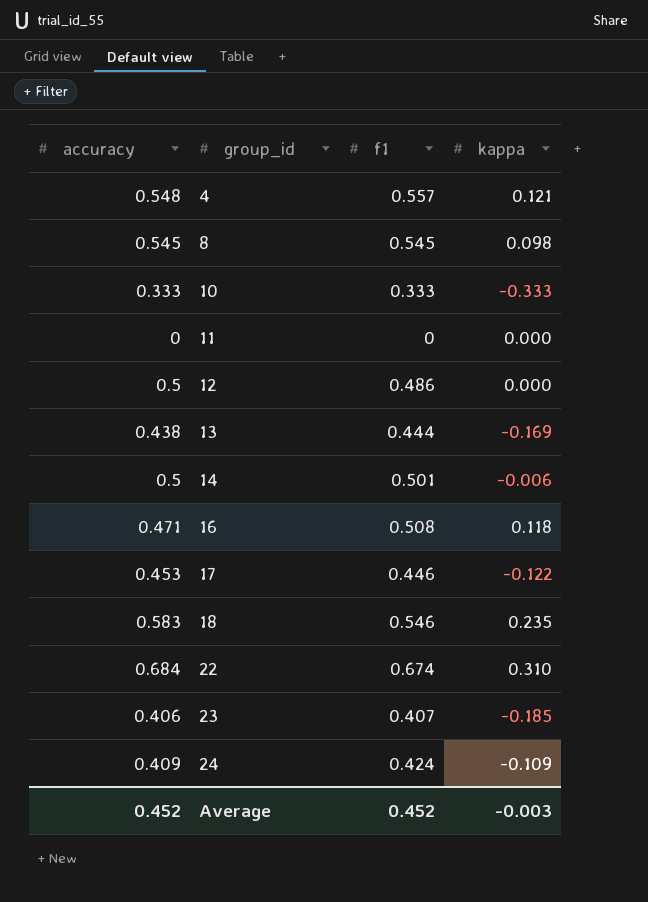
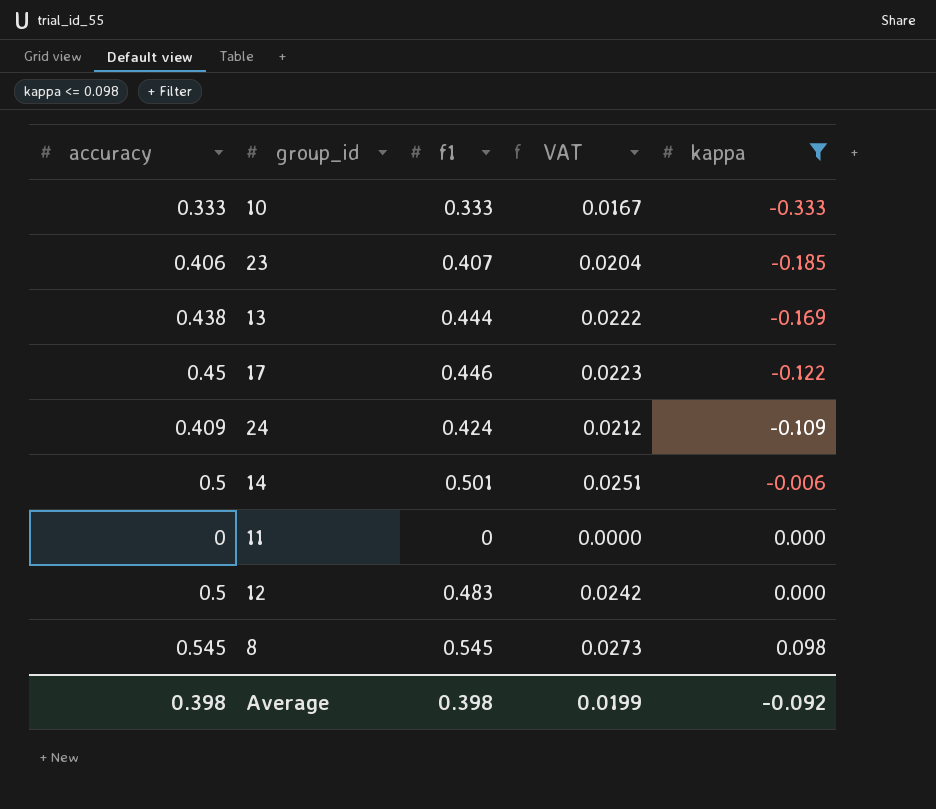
filter: none -> kappa <= 0.098
row order: group_id ascending -> kappa ascending
column VAT | formula: none -> [f1] * 0.05
17 | accuracy: 0.453 -> 0.45
12 | f1: 0.486 -> 0.483
Average | accuracy: 0.452 -> 0.398
Average | f1: 0.452 -> 0.398
Average | kappa: -0.003 -> -0.092

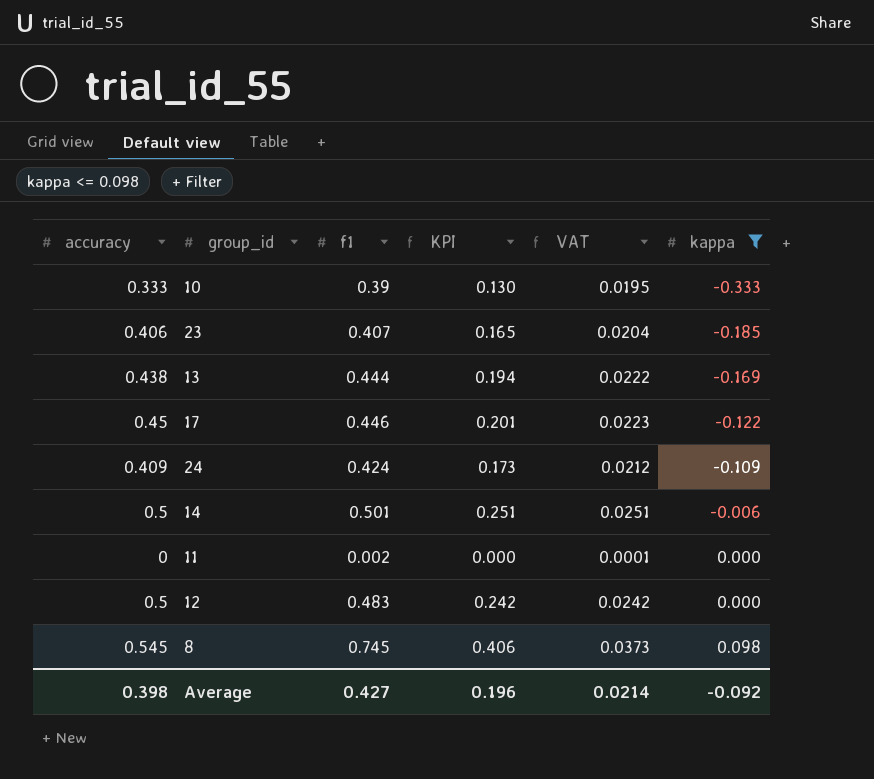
column KPI | formula: none -> [accuracy] * [f1]
10 | f1: 0.333 -> 0.39
10 | VAT: 0.0167 -> 0.0195
11 | f1: 0 -> 0.002
11 | VAT: 0.0000 -> 0.0001
8 | f1: 0.545 -> 0.745
8 | VAT: 0.0273 -> 0.0373
Average | f1: 0.398 -> 0.427
Average | VAT: 0.0199 -> 0.0214

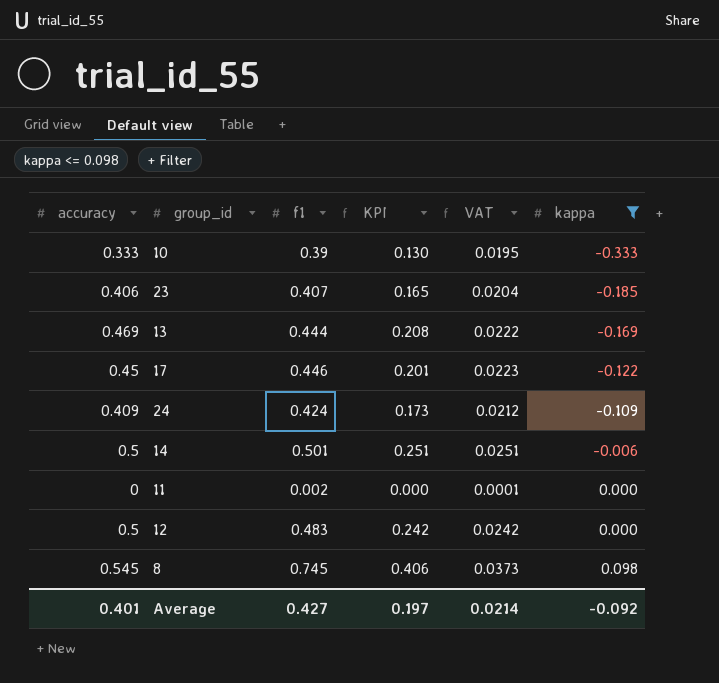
13 | accuracy: 0.438 -> 0.469
13 | KPI: 0.194 -> 0.208
Average | accuracy: 0.398 -> 0.401
Average | KPI: 0.196 -> 0.197

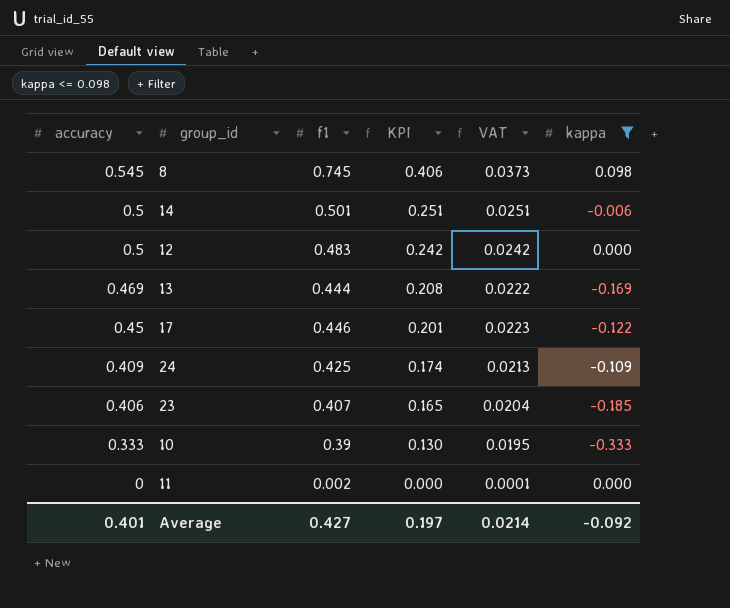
row order: kappa ascending -> accuracy descending
24 | f1: 0.424 -> 0.425
24 | KPI: 0.173 -> 0.174
24 | VAT: 0.0212 -> 0.0213

